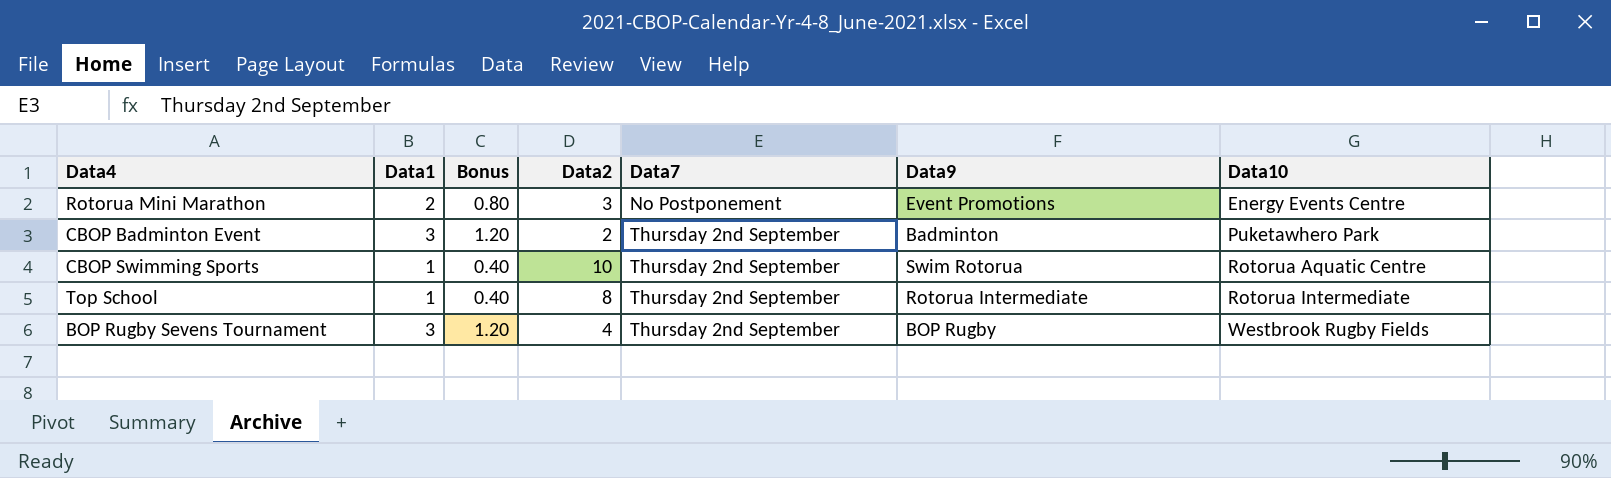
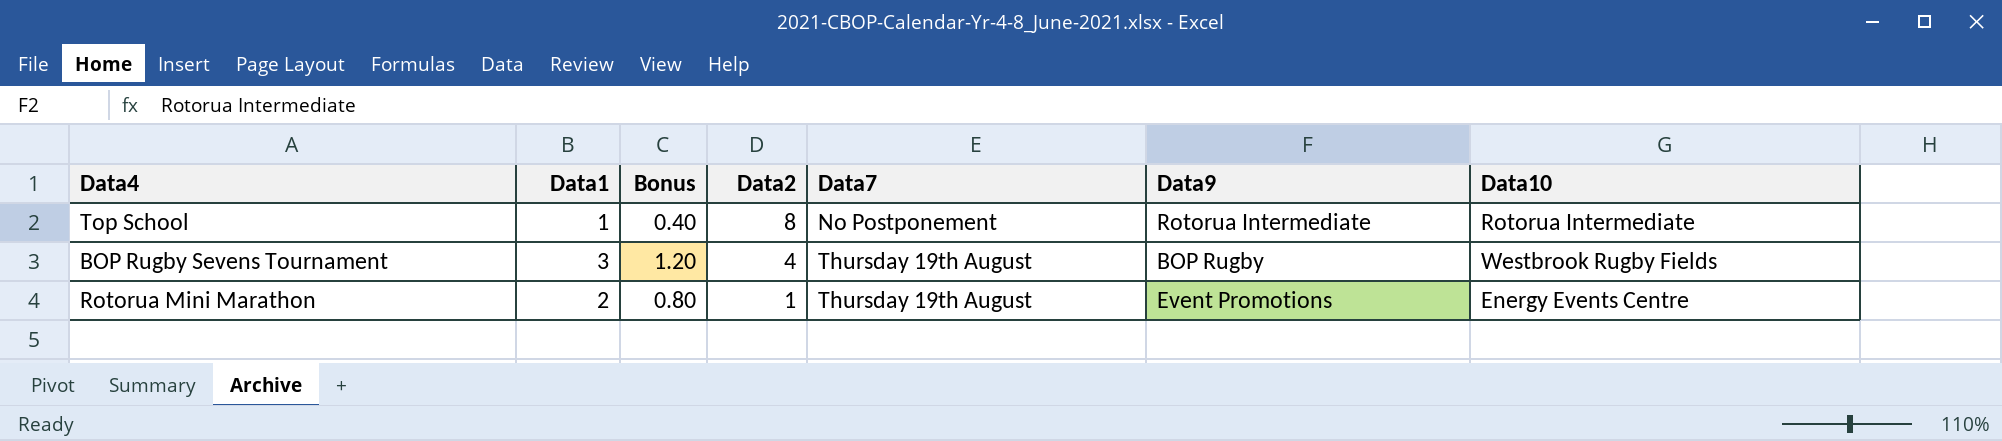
row order: Data7 ascending -> Data2 descending
row CBOP Badminton Event: 3 | 1.20 | 2 | Thursday 2nd September | Badminton | Puketawhero Park -> none
row CBOP Swimming Sports: 1 | 0.40 | 10 | Thursday 2nd September | Swim Rotorua | Rotorua Aquatic Centre -> none
Top School | Data7: Thursday 2nd September -> No Postponement
BOP Rugby Sevens Tournament | Data7: Thursday 2nd September -> Thursday 19th August
Rotorua Mini Marathon | Data2: 3 -> 1
Rotorua Mini Marathon | Data7: No Postponement -> Thursday 19th August

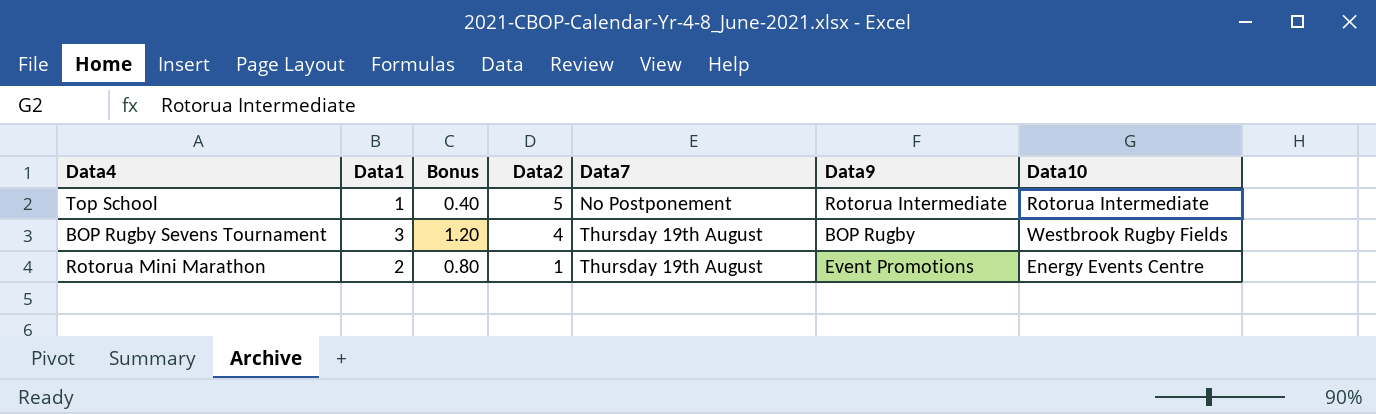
Top School | Data2: 8 -> 5

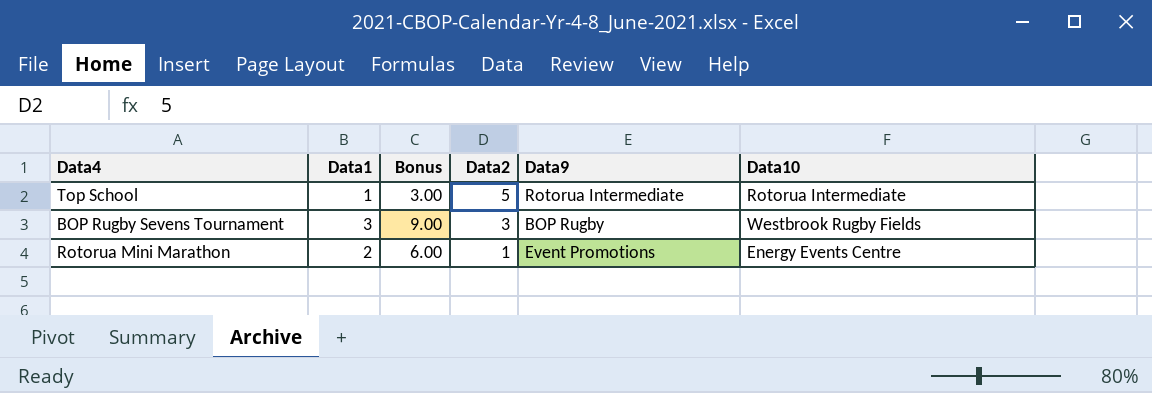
column Data7 | position: 5 -> none
column Bonus | formula: [Data1] * 0.4 -> [Data1] * 3
BOP Rugby Sevens Tournament | Data2: 4 -> 3

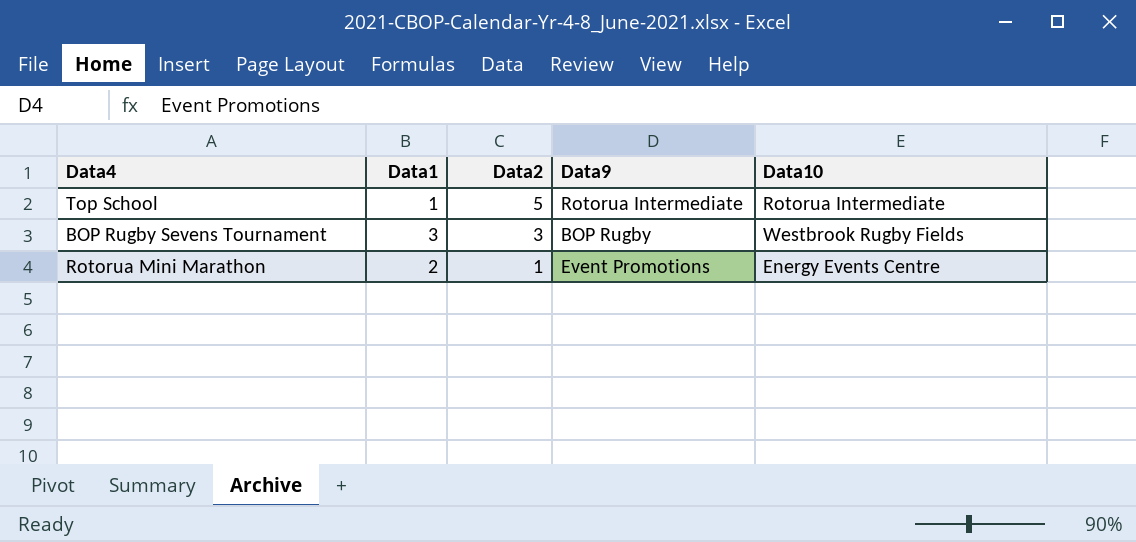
column Bonus | formula: [Data1] * 3 -> none

